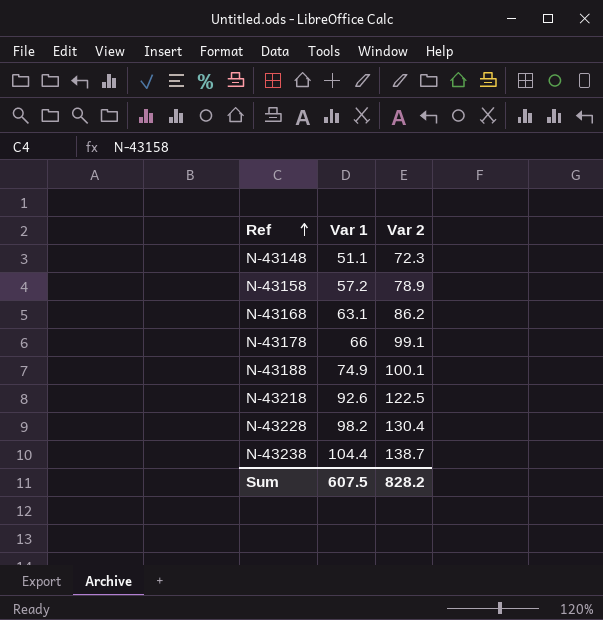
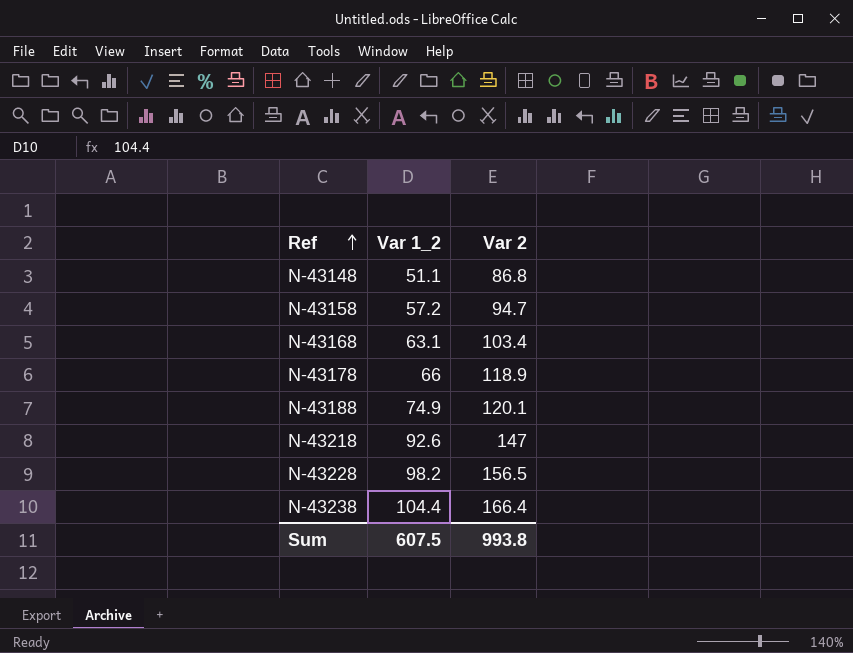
column name: Var 1 -> Var 1_2
N-43148 | Var 2: 72.3 -> 86.8
N-43158 | Var 2: 78.9 -> 94.7
N-43168 | Var 2: 86.2 -> 103.4
N-43178 | Var 2: 99.1 -> 118.9
N-43188 | Var 2: 100.1 -> 120.1
N-43218 | Var 2: 122.5 -> 147
N-43228 | Var 2: 130.4 -> 156.5
N-43238 | Var 2: 138.7 -> 166.4
Sum | Var 2: 828.2 -> 993.8

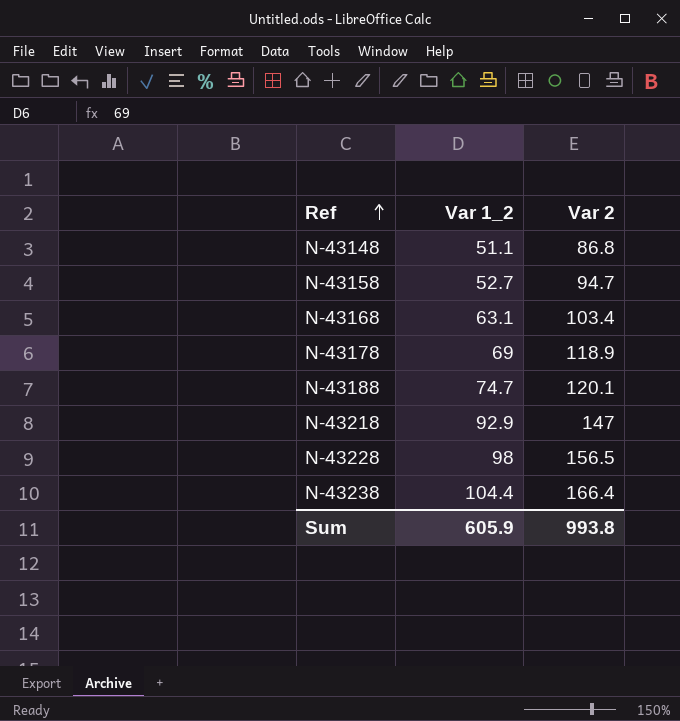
N-43158 | Var 1_2: 57.2 -> 52.7
N-43178 | Var 1_2: 66 -> 69
N-43188 | Var 1_2: 74.9 -> 74.7
N-43218 | Var 1_2: 92.6 -> 92.9
N-43228 | Var 1_2: 98.2 -> 98
Sum | Var 1_2: 607.5 -> 605.9

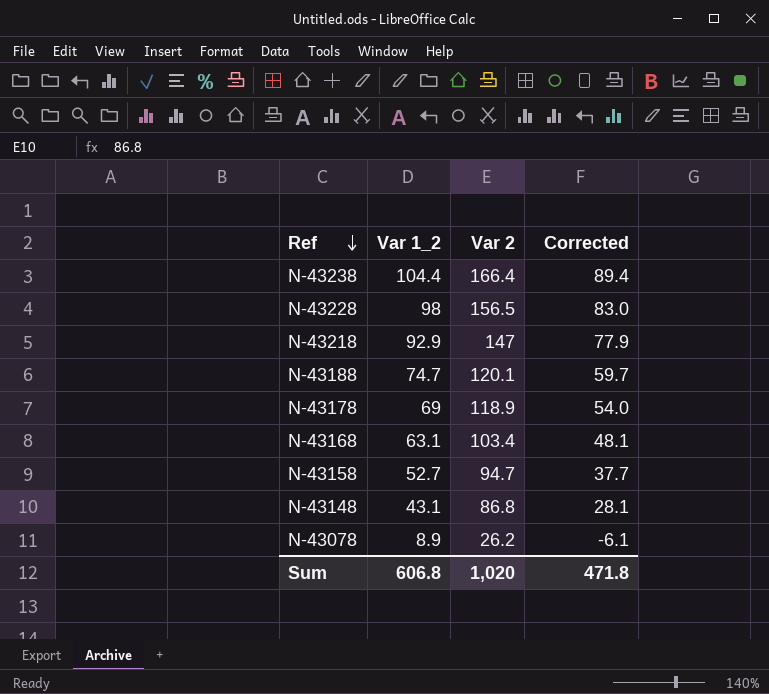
row order: Ref ascending -> Ref descending
column Corrected | formula: none -> [Var 1_2] - 15
N-43148 | Var 1_2: 51.1 -> 43.1
row N-43078: none -> 8.9 | 26.2 | -6.1
Sum | Var 1_2: 605.9 -> 606.8
Sum | Var 2: 993.8 -> 1,020

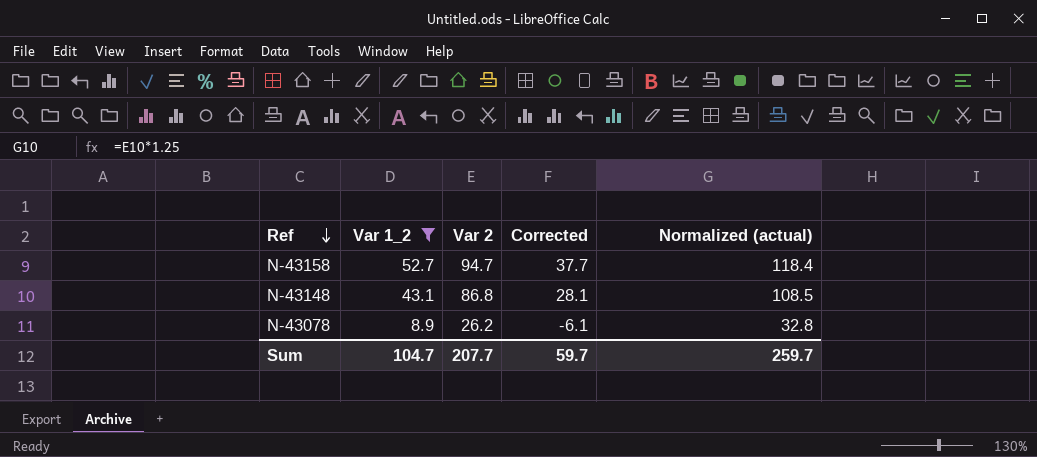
filter: none -> Var 1_2 <= 52.7
column Normalized (actual) | formula: none -> [Var 2] * 1.25
Sum | Var 1_2: 606.8 -> 104.7
Sum | Var 2: 1,020 -> 207.7
Sum | Corrected: 471.8 -> 59.7

